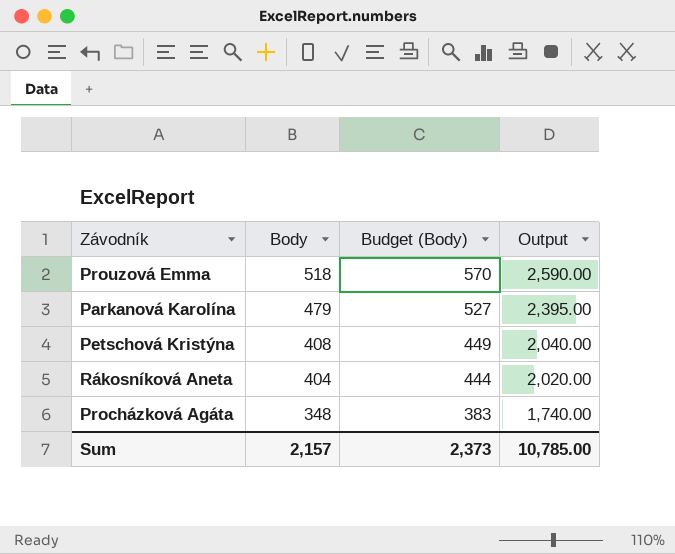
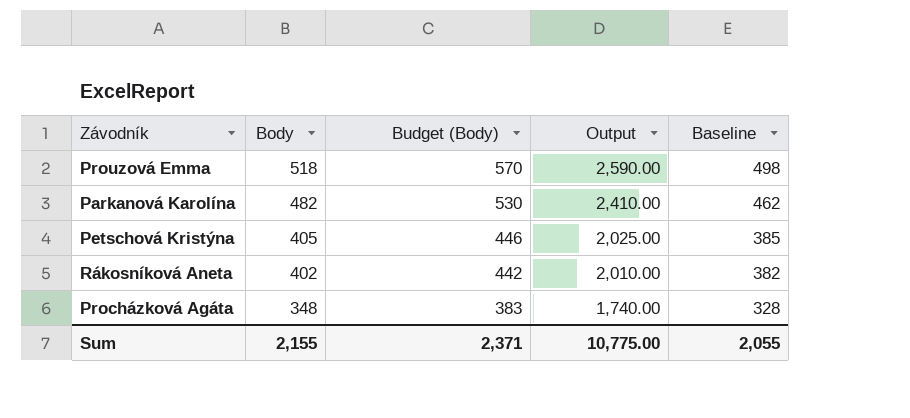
column Baseline | formula: none -> [Body] - 20
Parkanová Karolína | Body: 479 -> 482
Parkanová Karolína | Budget (Body): 527 -> 530
Parkanová Karolína | Output: 2,395.00 -> 2,410.00
Petschová Kristýna | Body: 408 -> 405
Petschová Kristýna | Budget (Body): 449 -> 446
Petschová Kristýna | Output: 2,040.00 -> 2,025.00
Rákosníková Aneta | Body: 404 -> 402
Rákosníková Aneta | Budget (Body): 444 -> 442
Rákosníková Aneta | Output: 2,020.00 -> 2,010.00
Sum | Body: 2,157 -> 2,155
Sum | Budget (Body): 2,373 -> 2,371
Sum | Output: 10,785.00 -> 10,775.00

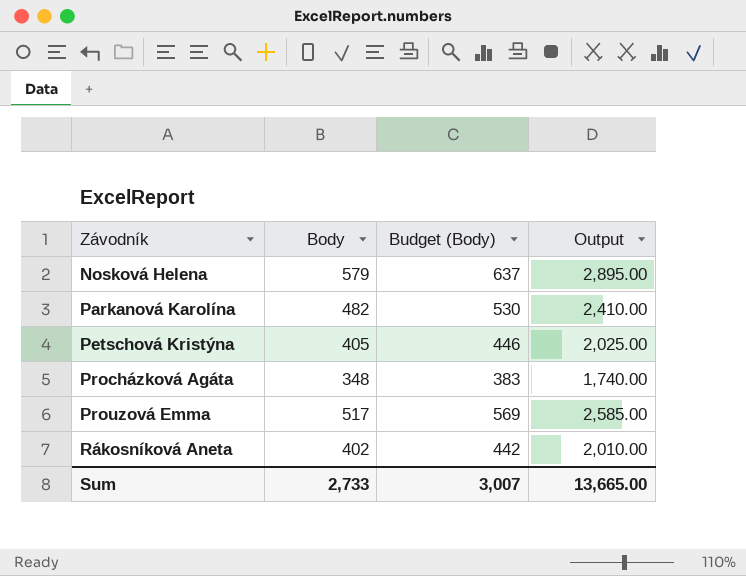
row order: Body descending -> Závodník ascending
column Baseline | formula: [Body] - 20 -> none
row Nosková Helena: none -> 579 | 637 | 2,895.00
Prouzová Emma | Body: 518 -> 517
Prouzová Emma | Budget (Body): 570 -> 569
Prouzová Emma | Output: 2,590.00 -> 2,585.00
Sum | Body: 2,155 -> 2,733
Sum | Budget (Body): 2,371 -> 3,007
Sum | Output: 10,775.00 -> 13,665.00

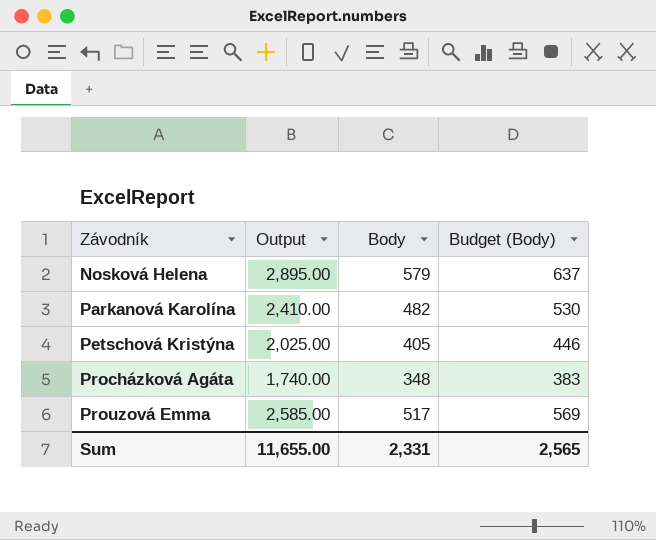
column Output | position: 4 -> 2
row Rákosníková Aneta: 402 | 442 | 2,010.00 -> none
Sum | Output: 13,665.00 -> 11,655.00
Sum | Body: 2,733 -> 2,331
Sum | Budget (Body): 3,007 -> 2,565

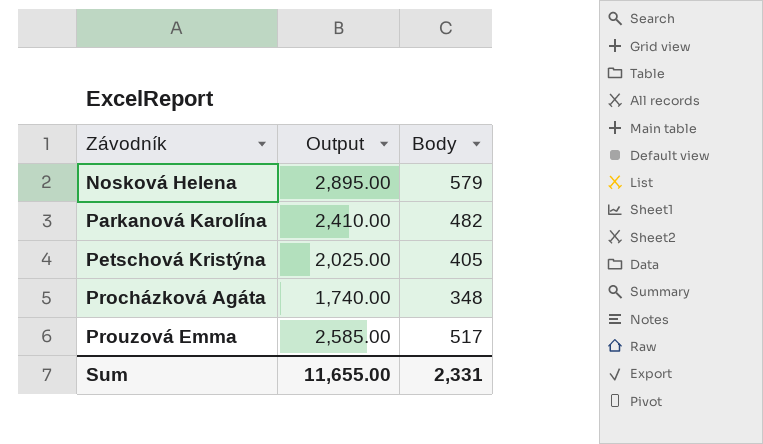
column Budget (Body) | formula: [Body] * 1.1 -> none

